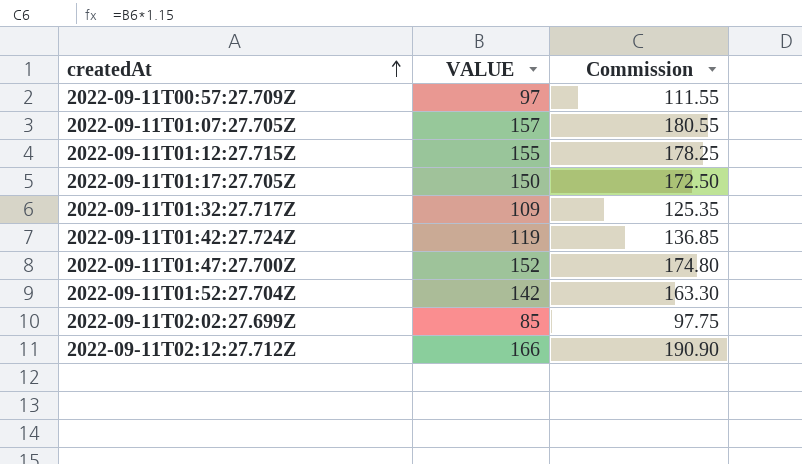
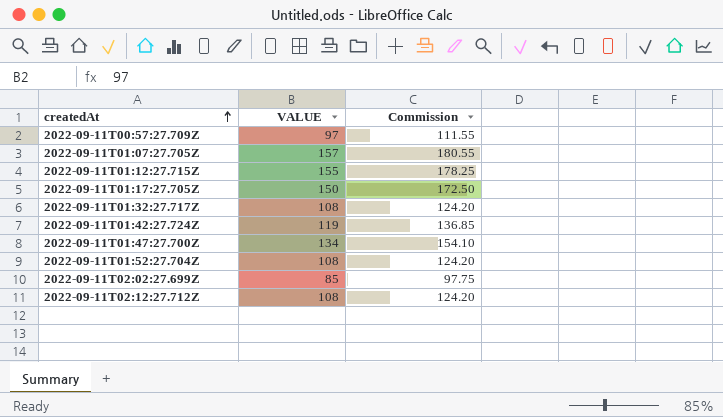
2022-09-11T01:32:27.717Z | VALUE: 109 -> 108
2022-09-11T01:32:27.717Z | Commission: 125.35 -> 124.20
2022-09-11T01:47:27.700Z | VALUE: 152 -> 134
2022-09-11T01:47:27.700Z | Commission: 174.80 -> 154.10
2022-09-11T01:52:27.704Z | VALUE: 142 -> 108
2022-09-11T01:52:27.704Z | Commission: 163.30 -> 124.20
2022-09-11T02:12:27.712Z | VALUE: 166 -> 108
2022-09-11T02:12:27.712Z | Commission: 190.90 -> 124.20

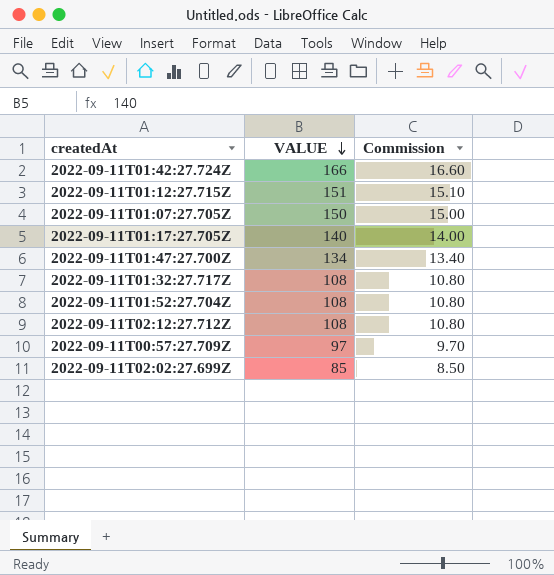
row order: createdAt ascending -> VALUE descending
column Commission | formula: [VALUE] * 1.15 -> [VALUE] * 0.1
2022-09-11T01:42:27.724Z | VALUE: 119 -> 166
2022-09-11T01:12:27.715Z | VALUE: 155 -> 151
2022-09-11T01:07:27.705Z | VALUE: 157 -> 150
2022-09-11T01:17:27.705Z | VALUE: 150 -> 140

